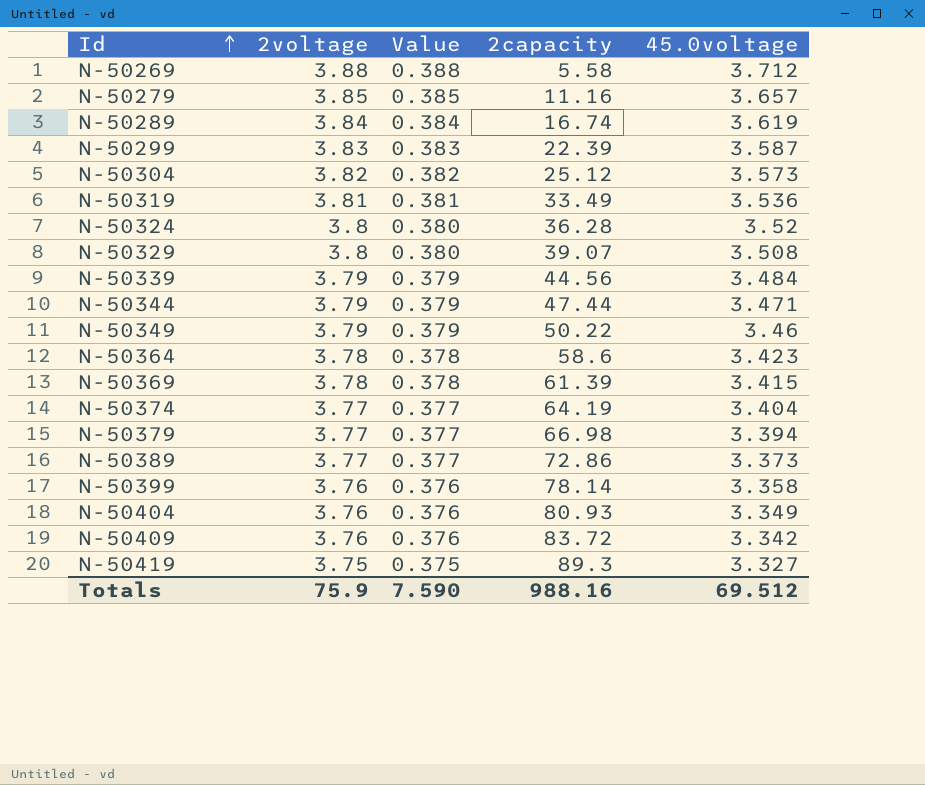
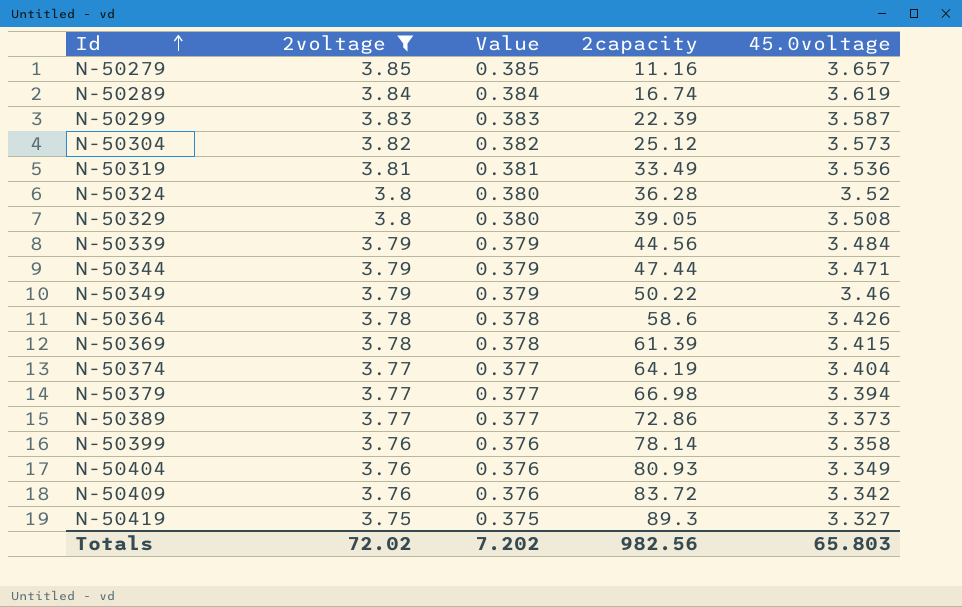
filter: none -> 2voltage != 3.88
N-50329 | 2capacity: 39.07 -> 39.05
N-50364 | 45.0voltage: 3.423 -> 3.426
Totals | 2voltage: 75.9 -> 72.02
Totals | Value: 7.590 -> 7.202
Totals | 2capacity: 988.16 -> 982.56
Totals | 45.0voltage: 69.512 -> 65.803

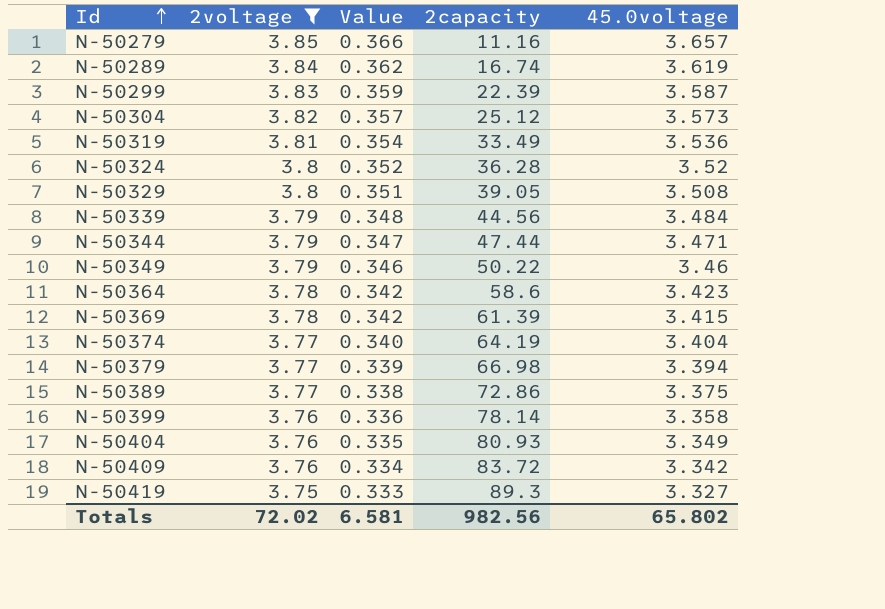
column Value | formula: [2voltage] * 0.1 -> [45.0voltage] * 0.1
N-50364 | 45.0voltage: 3.426 -> 3.423
N-50389 | 45.0voltage: 3.373 -> 3.375
Totals | Value: 7.202 -> 6.581
Totals | 45.0voltage: 65.803 -> 65.802

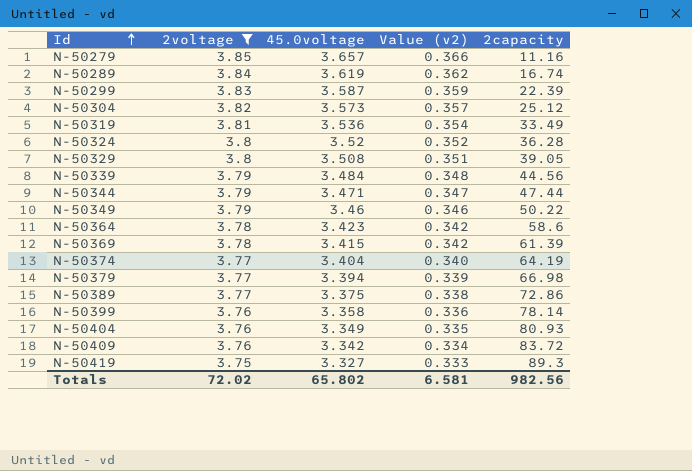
column 45.0voltage | position: 5 -> 3
column name: Value -> Value (v2)

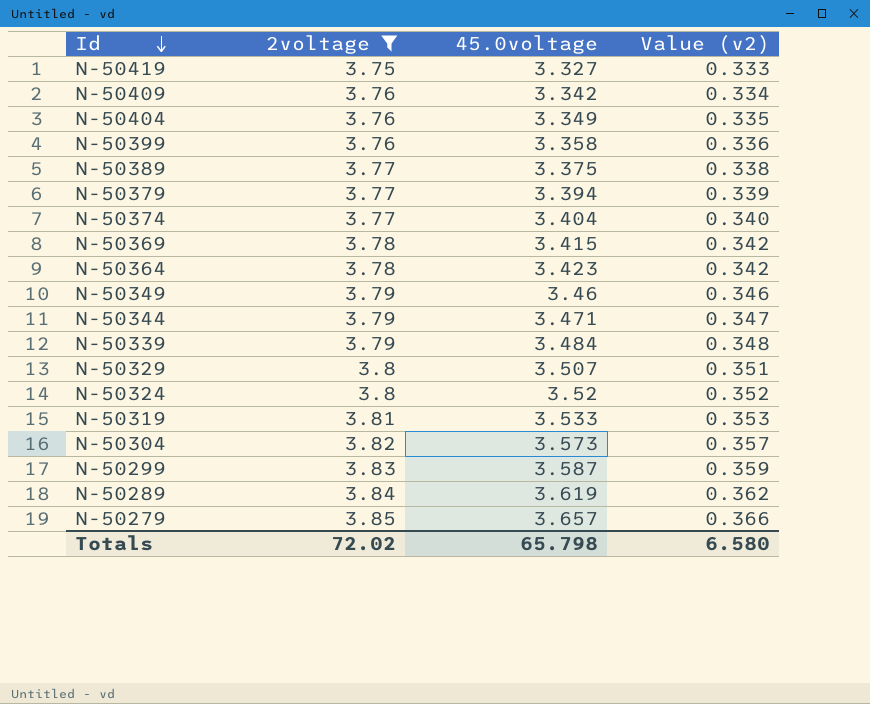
row order: Id ascending -> Id descending
column 2capacity | position: 5 -> none
N-50329 | 45.0voltage: 3.508 -> 3.507
N-50319 | 45.0voltage: 3.536 -> 3.533
N-50319 | Value (v2): 0.354 -> 0.353
Totals | 45.0voltage: 65.802 -> 65.798
Totals | Value (v2): 6.581 -> 6.580

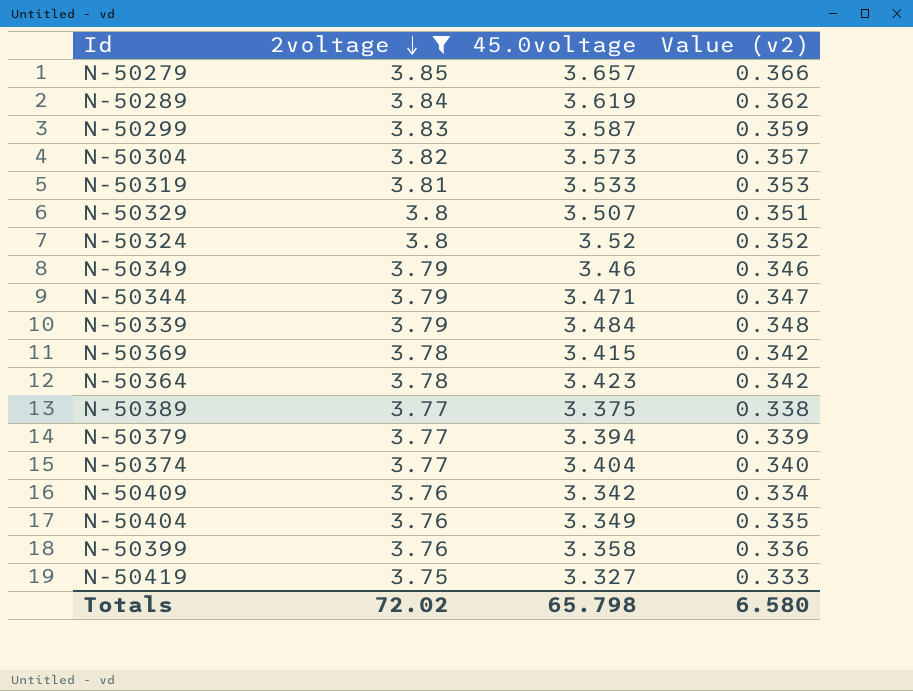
row order: Id descending -> 2voltage descending

